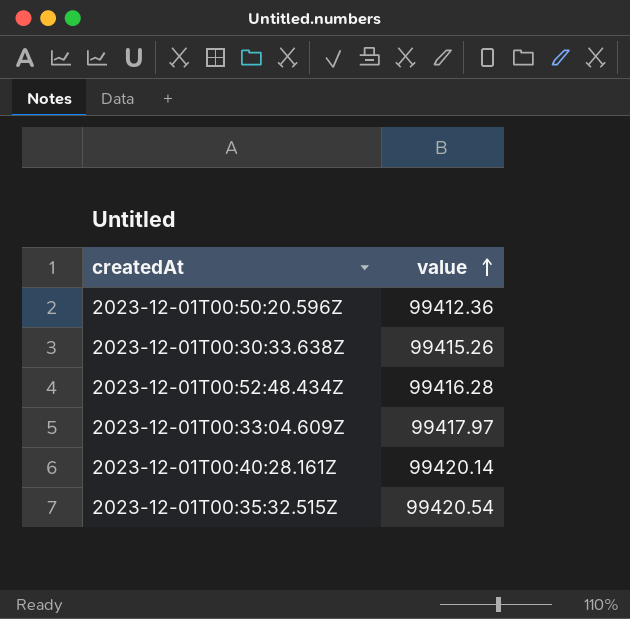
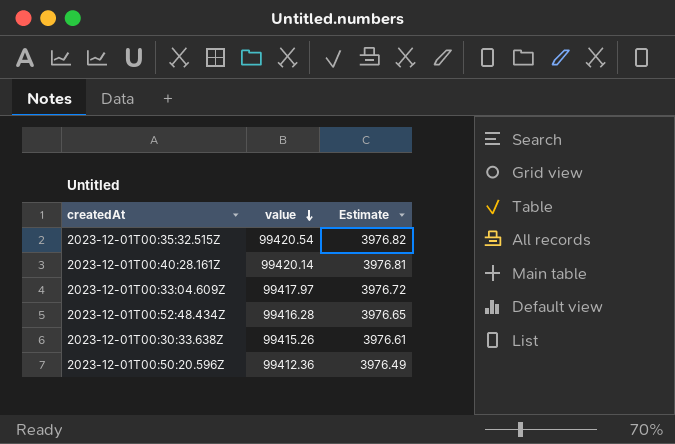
row order: value ascending -> value descending
column Estimate | formula: none -> [value] * 0.04

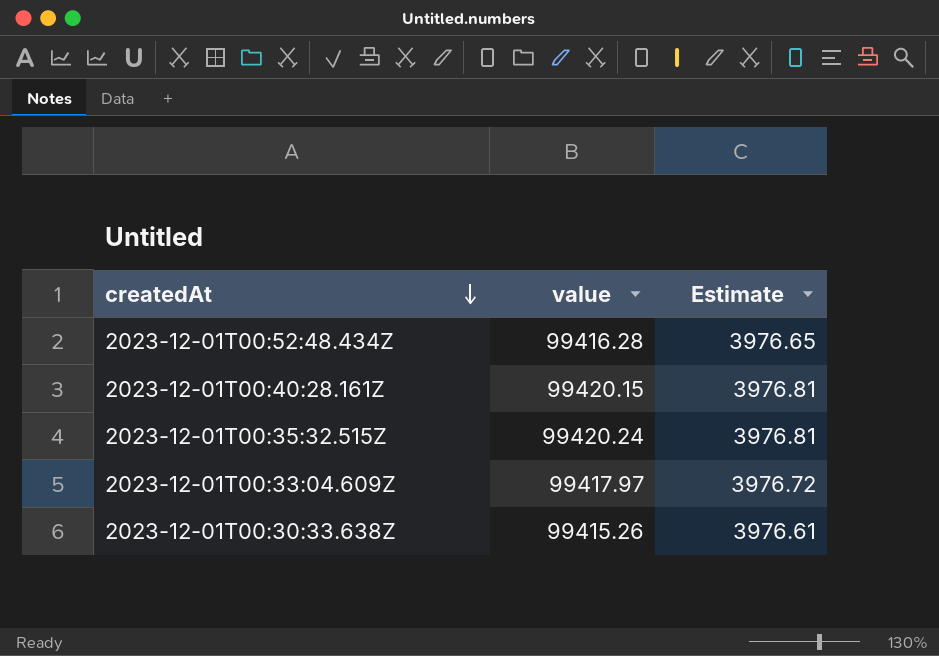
row order: value descending -> createdAt descending
row 2023-12-01T00:50:20.596Z: 99412.36 | 3976.49 -> none
2023-12-01T00:40:28.161Z | value: 99420.14 -> 99420.15
2023-12-01T00:35:32.515Z | value: 99420.54 -> 99420.24
2023-12-01T00:35:32.515Z | Estimate: 3976.82 -> 3976.81

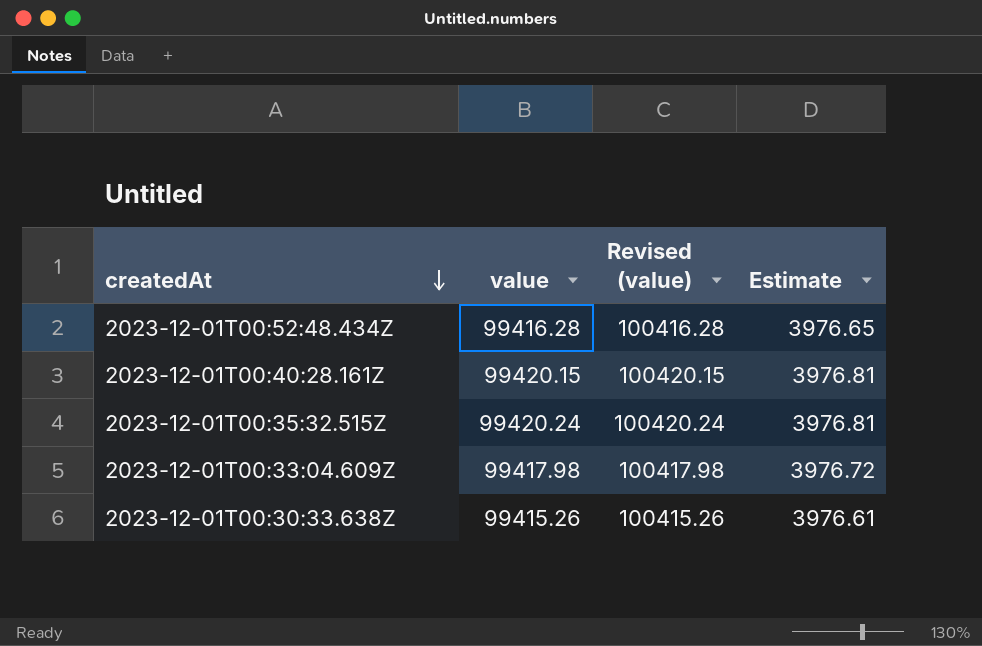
column Revised (value) | formula: none -> [value] + 1000
2023-12-01T00:33:04.609Z | value: 99417.97 -> 99417.98

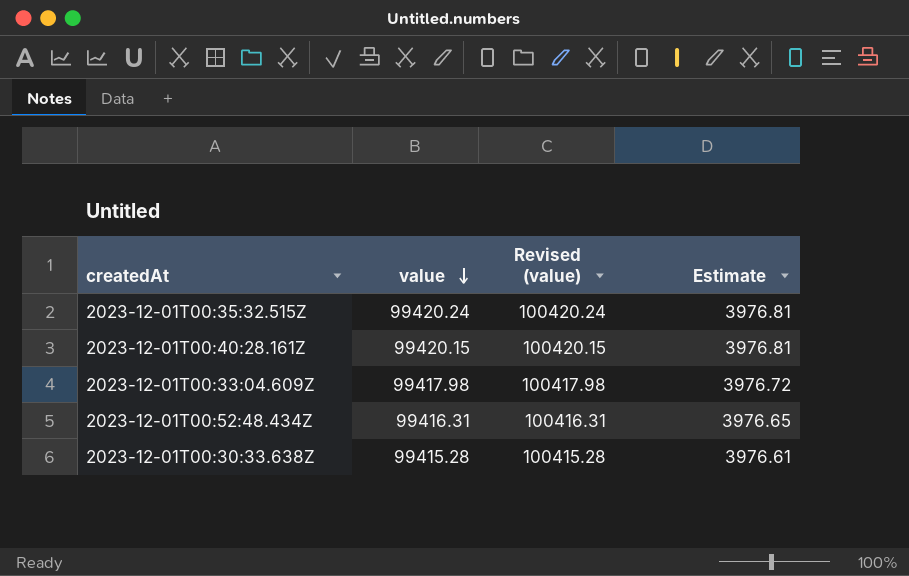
row order: createdAt descending -> value descending
2023-12-01T00:52:48.434Z | value: 99416.28 -> 99416.31
2023-12-01T00:52:48.434Z | Revised (value): 100416.28 -> 100416.31
2023-12-01T00:30:33.638Z | value: 99415.26 -> 99415.28
2023-12-01T00:30:33.638Z | Revised (value): 100415.26 -> 100415.28

